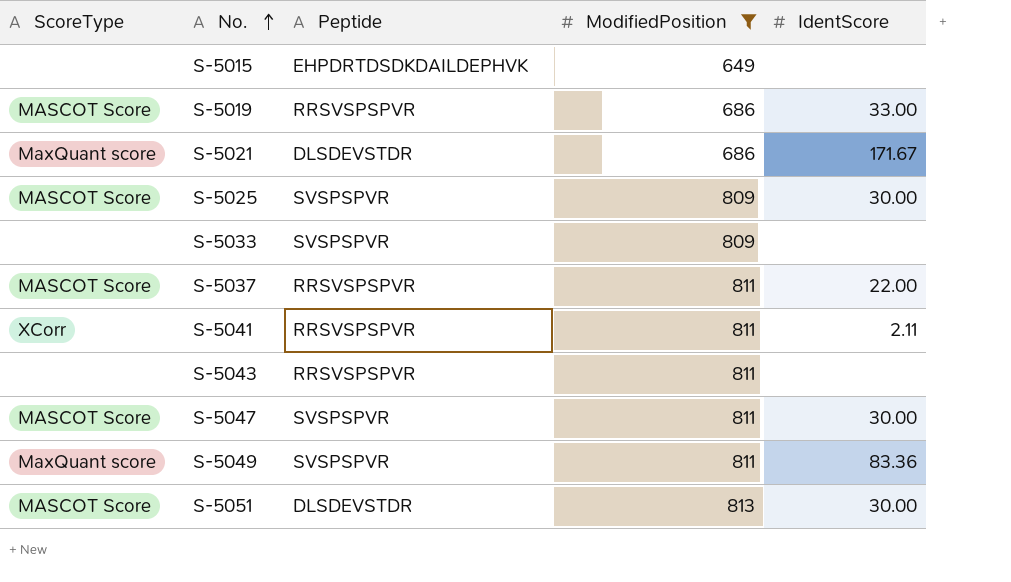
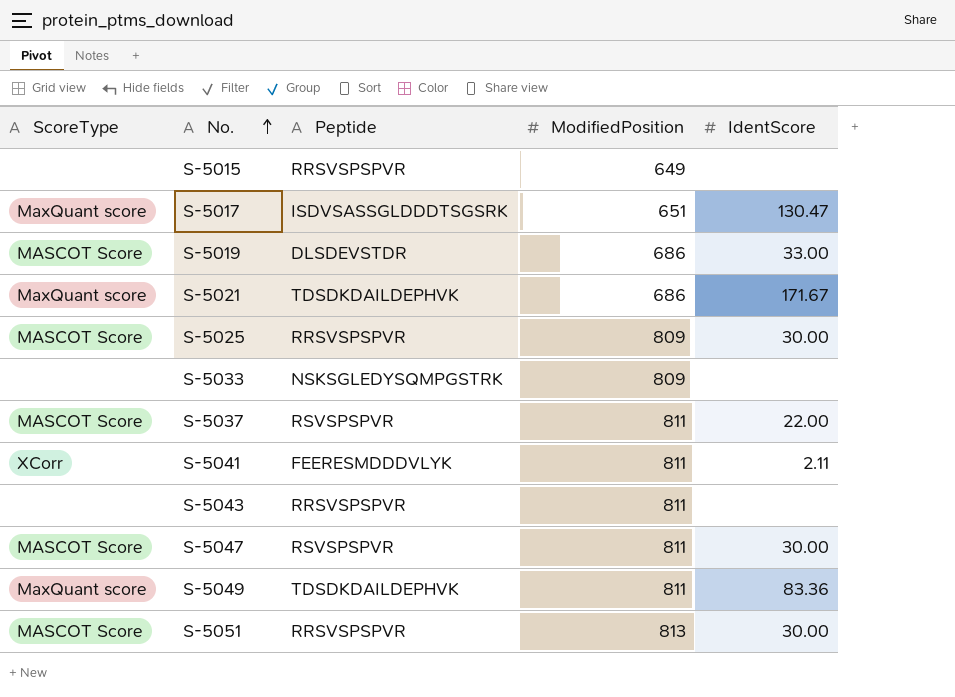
filter: ModifiedPosition != 651 -> none
S-5015 | Peptide: EHPDRTDSDKDAILDEPHVK -> RRSVSPSPVR
S-5019 | Peptide: RRSVSPSPVR -> DLSDEVSTDR
S-5021 | Peptide: DLSDEVSTDR -> TDSDKDAILDEPHVK
S-5025 | Peptide: SVSPSPVR -> RRSVSPSPVR
S-5033 | Peptide: SVSPSPVR -> NSKSGLEDYSQMPGSTRK
S-5037 | Peptide: RRSVSPSPVR -> RSVSPSPVR
S-5041 | Peptide: RRSVSPSPVR -> FEERESMDDDVLYK
S-5047 | Peptide: SVSPSPVR -> RSVSPSPVR
S-5049 | Peptide: SVSPSPVR -> TDSDKDAILDEPHVK
S-5051 | Peptide: DLSDEVSTDR -> RRSVSPSPVR

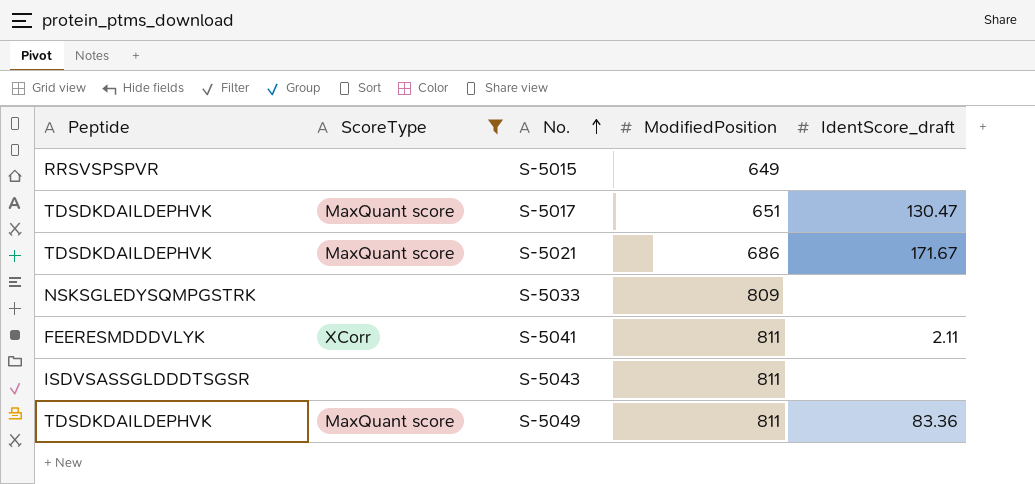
filter: none -> ScoreType != MASCOT Score
column Peptide | position: 3 -> 1
column name: IdentScore -> IdentScore_draft
S-5017 | Peptide: ISDVSASSGLDDDTSGSRK -> TDSDKDAILDEPHVK
S-5043 | Peptide: RRSVSPSPVR -> ISDVSASSGLDDDTSGSR

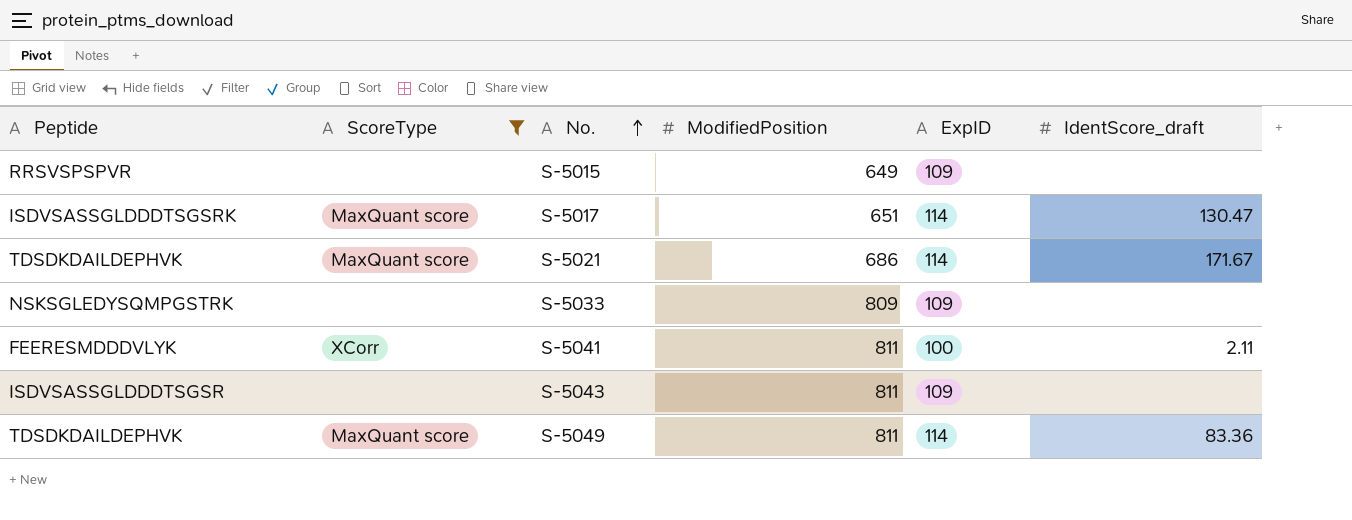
column ExpID | position: none -> 5
S-5017 | Peptide: TDSDKDAILDEPHVK -> ISDVSASSGLDDDTSGSRK

